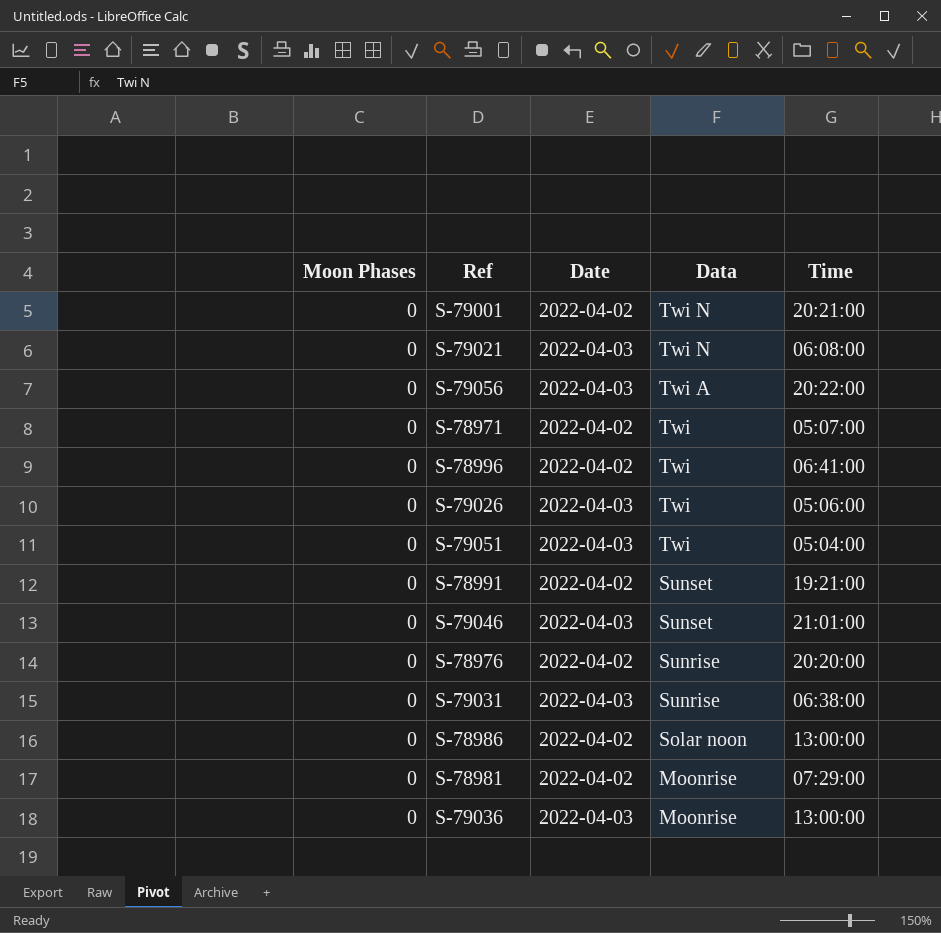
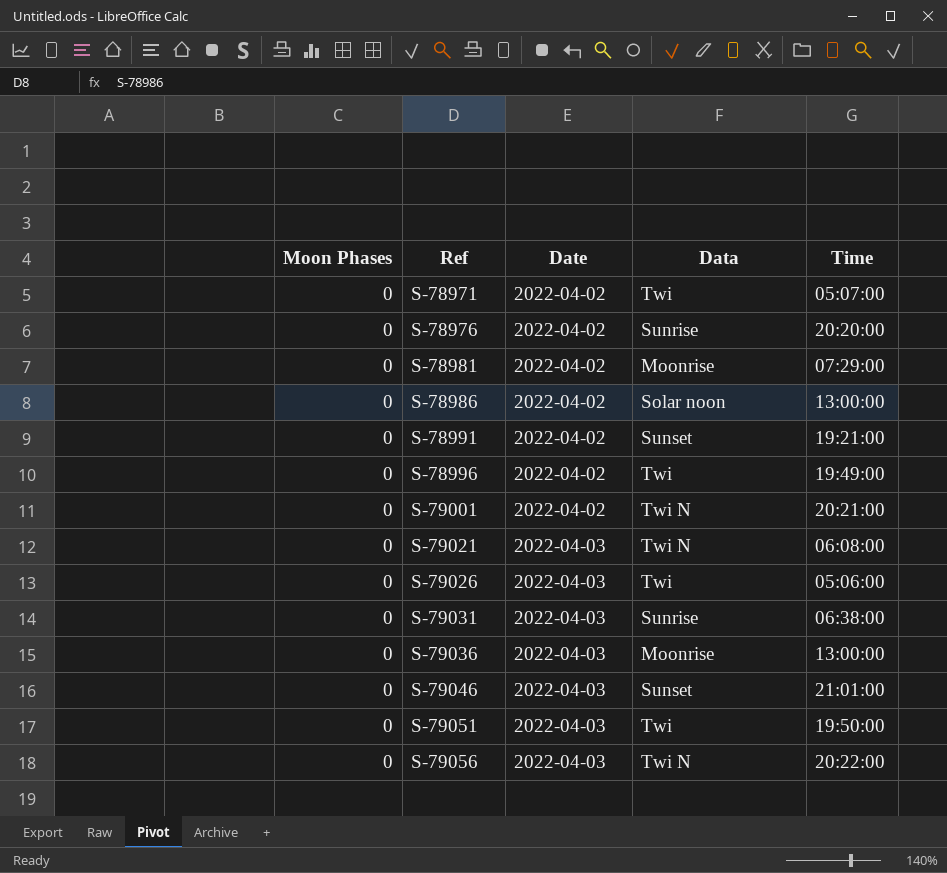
row order: Data descending -> Ref ascending
S-78996 | Time: 06:41:00 -> 19:49:00
S-79051 | Time: 05:04:00 -> 19:50:00
S-79056 | Data: Twi A -> Twi N

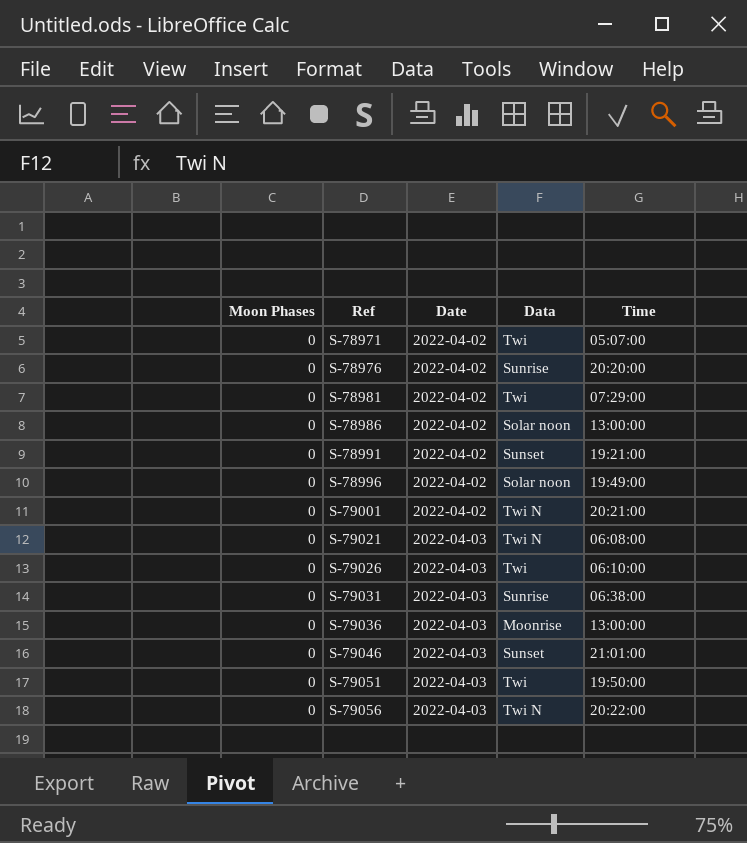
S-78981 | Data: Moonrise -> Twi
S-78996 | Data: Twi -> Solar noon
S-79026 | Time: 05:06:00 -> 06:10:00

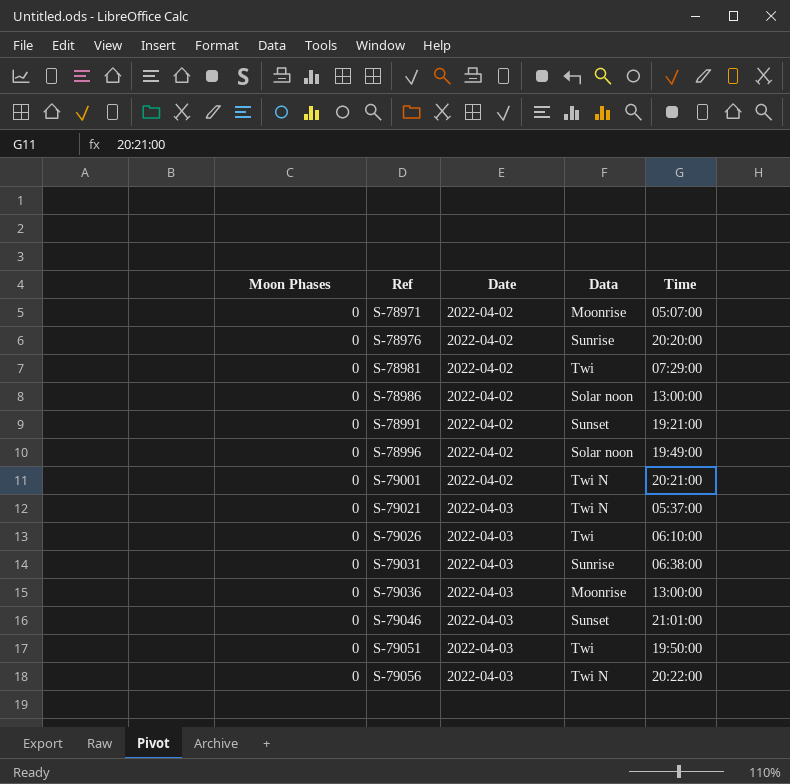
S-78971 | Data: Twi -> Moonrise
S-79021 | Time: 06:08:00 -> 05:37:00

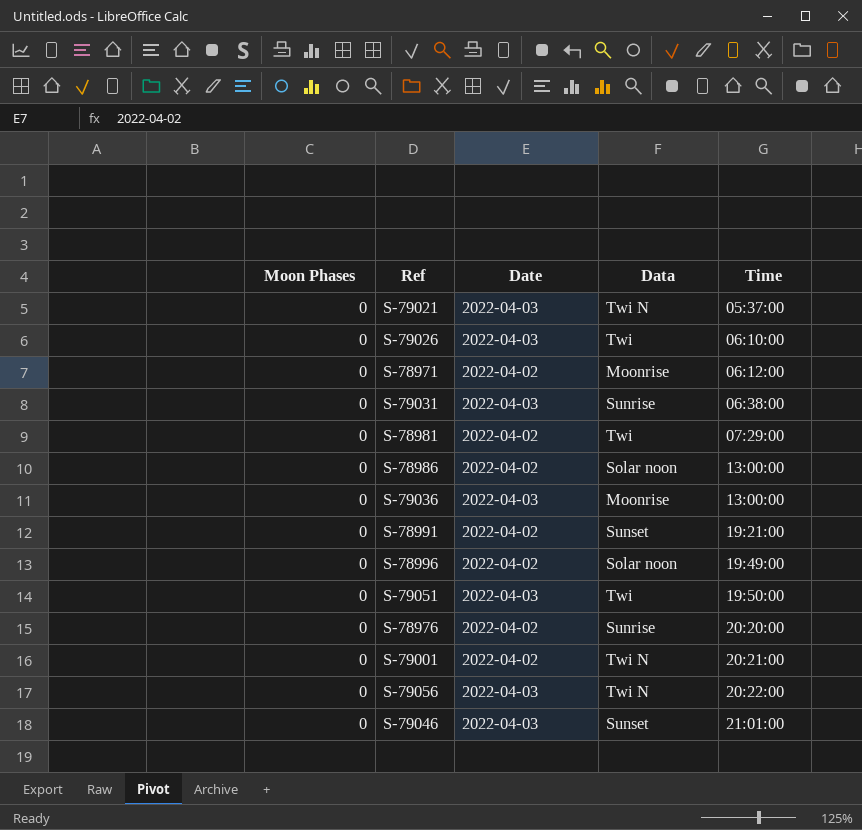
row order: Ref ascending -> Time ascending
S-78971 | Time: 05:07:00 -> 06:12:00

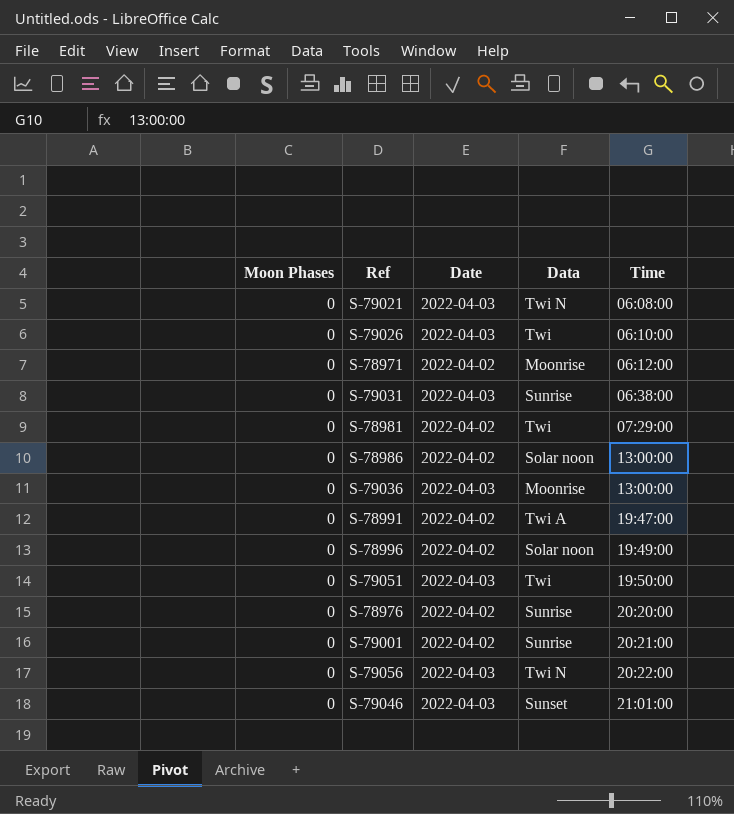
S-79021 | Time: 05:37:00 -> 06:08:00
S-78991 | Data: Sunset -> Twi A
S-78991 | Time: 19:21:00 -> 19:47:00
S-79001 | Data: Twi N -> Sunrise

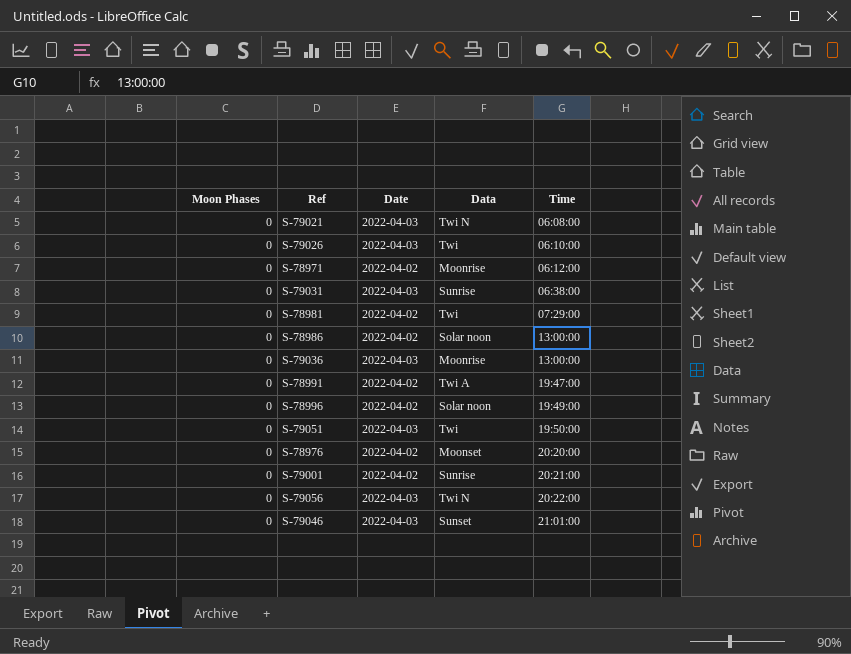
S-78976 | Data: Sunrise -> Moonset

